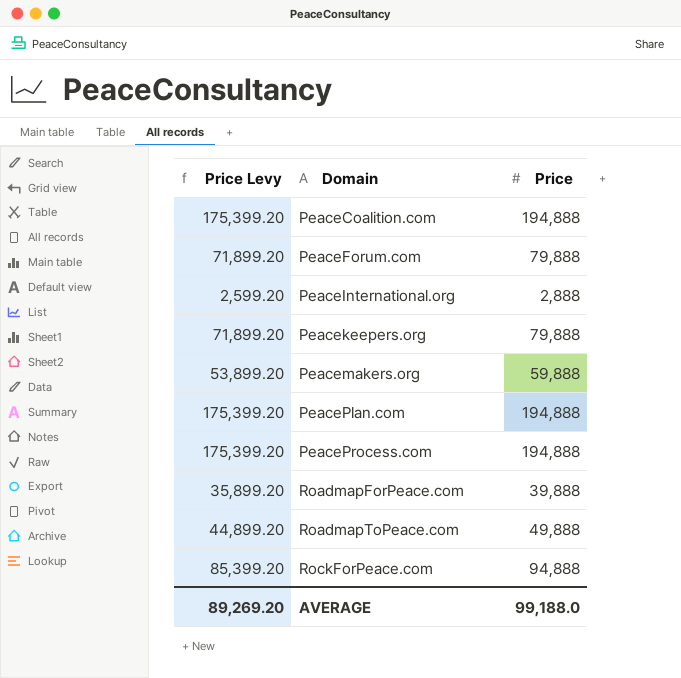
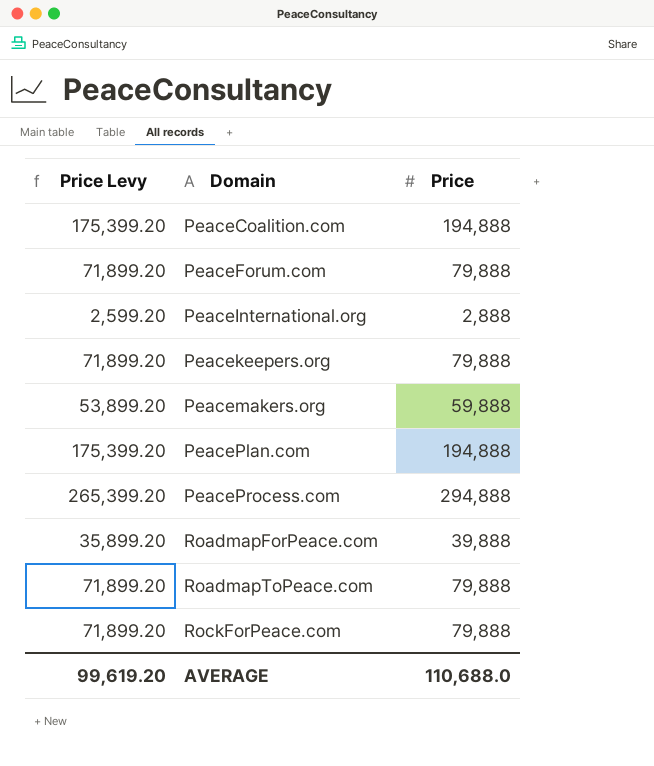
PeaceProcess.com | Price Levy: 175,399.20 -> 265,399.20
PeaceProcess.com | Price: 194,888 -> 294,888
RoadmapToPeace.com | Price Levy: 44,899.20 -> 71,899.20
RoadmapToPeace.com | Price: 49,888 -> 79,888
RockForPeace.com | Price Levy: 85,399.20 -> 71,899.20
RockForPeace.com | Price: 94,888 -> 79,888
AVERAGE | Price Levy: 89,269.20 -> 99,619.20
AVERAGE | Price: 99,188.0 -> 110,688.0

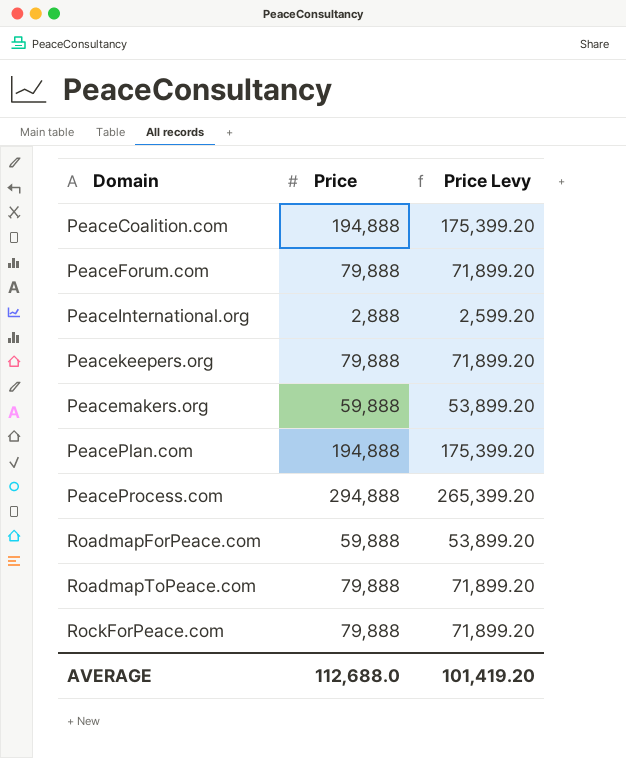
column Price Levy | position: 1 -> 3
RoadmapForPeace.com | Price: 39,888 -> 59,888
RoadmapForPeace.com | Price Levy: 35,899.20 -> 53,899.20
AVERAGE | Price: 110,688.0 -> 112,688.0
AVERAGE | Price Levy: 99,619.20 -> 101,419.20

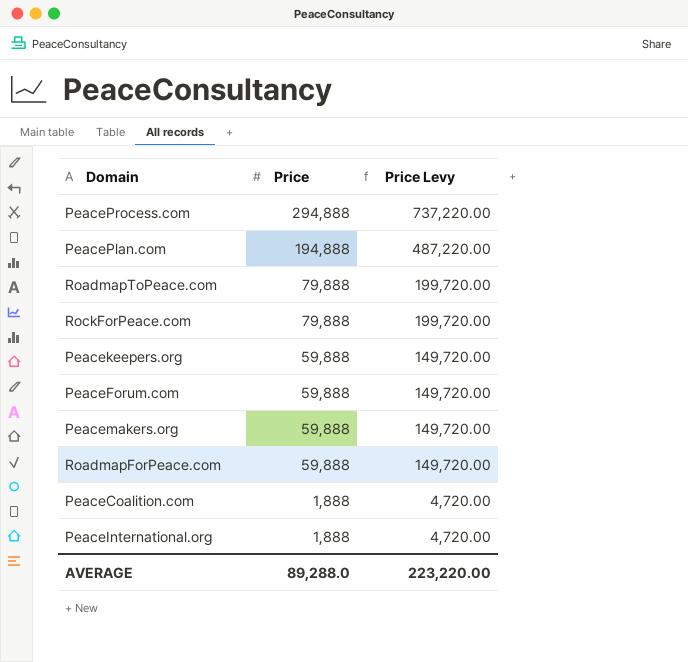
row order: Domain ascending -> Price descending
column Price Levy | formula: [Price] * 0.9 -> [Price] * 2.5
Peacekeepers.org | Price: 79,888 -> 59,888
PeaceForum.com | Price: 79,888 -> 59,888
PeaceCoalition.com | Price: 194,888 -> 1,888
PeaceInternational.org | Price: 2,888 -> 1,888
AVERAGE | Price: 112,688.0 -> 89,288.0
AVERAGE | Price Levy: 101,419.20 -> 223,220.00

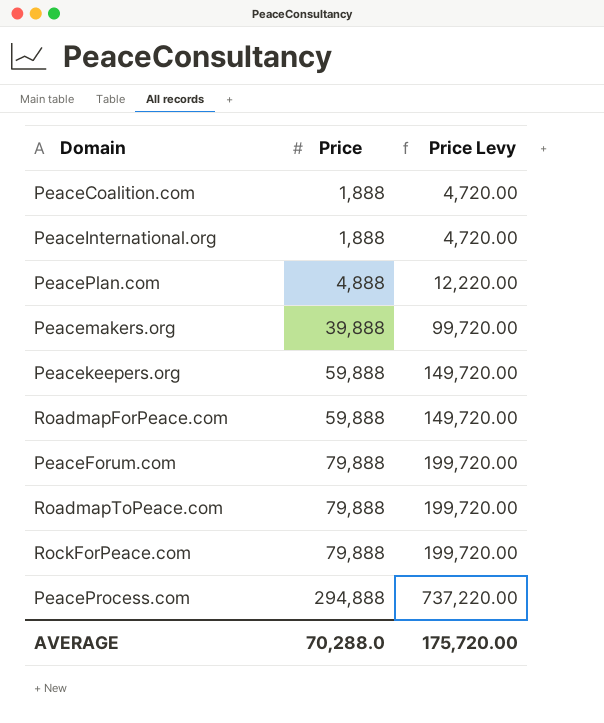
row order: Price descending -> Price ascending
PeacePlan.com | Price: 194,888 -> 4,888
PeacePlan.com | Price Levy: 487,220.00 -> 12,220.00
Peacemakers.org | Price: 59,888 -> 39,888
Peacemakers.org | Price Levy: 149,720.00 -> 99,720.00
PeaceForum.com | Price: 59,888 -> 79,888
PeaceForum.com | Price Levy: 149,720.00 -> 199,720.00
AVERAGE | Price: 89,288.0 -> 70,288.0
AVERAGE | Price Levy: 223,220.00 -> 175,720.00

